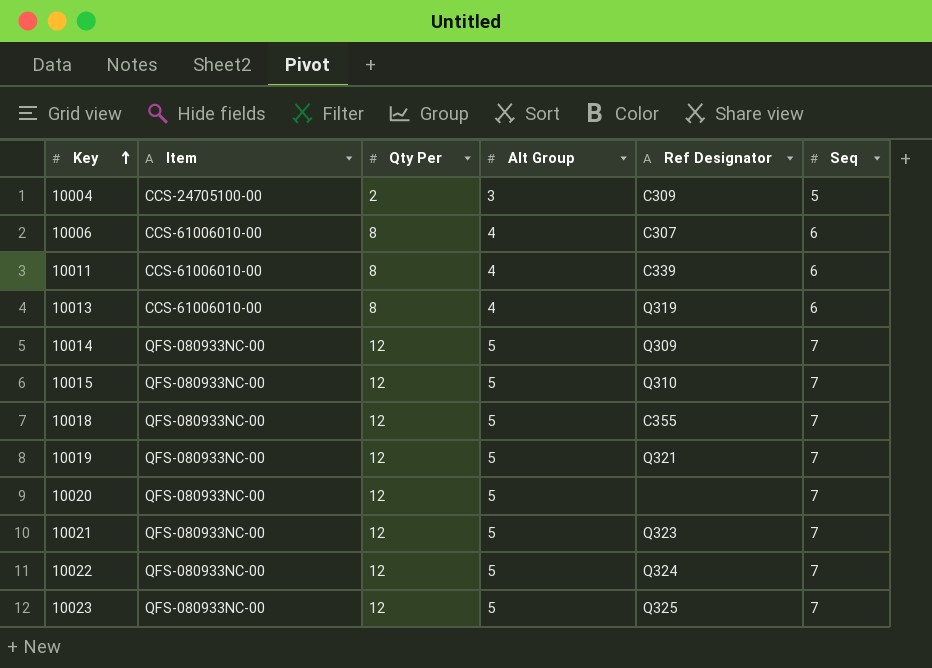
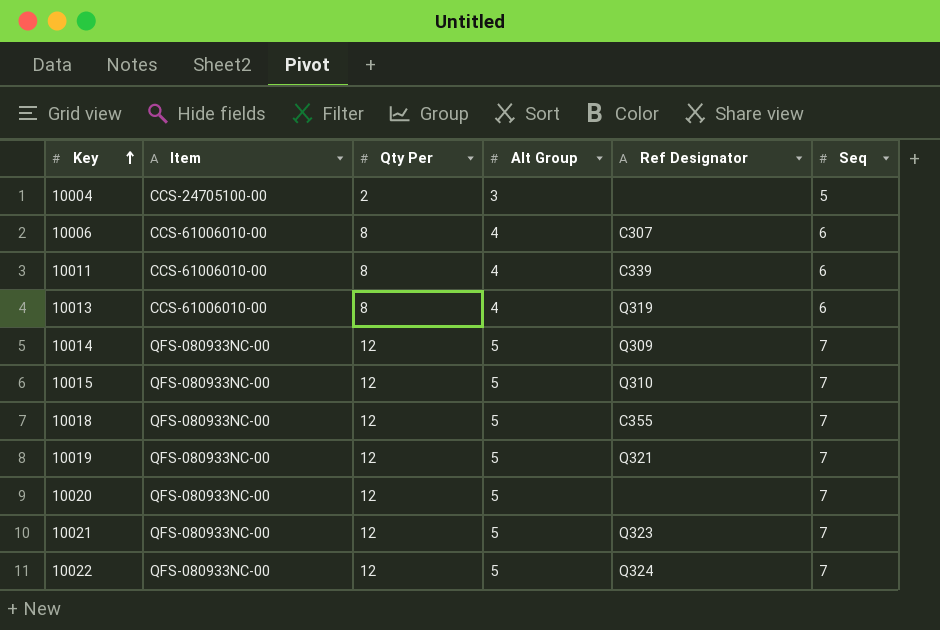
row 10023: QFS-080933NC-00 | 12 | 5 | Q325 | 7 -> none
10004 | Ref Designator: C309 -> none

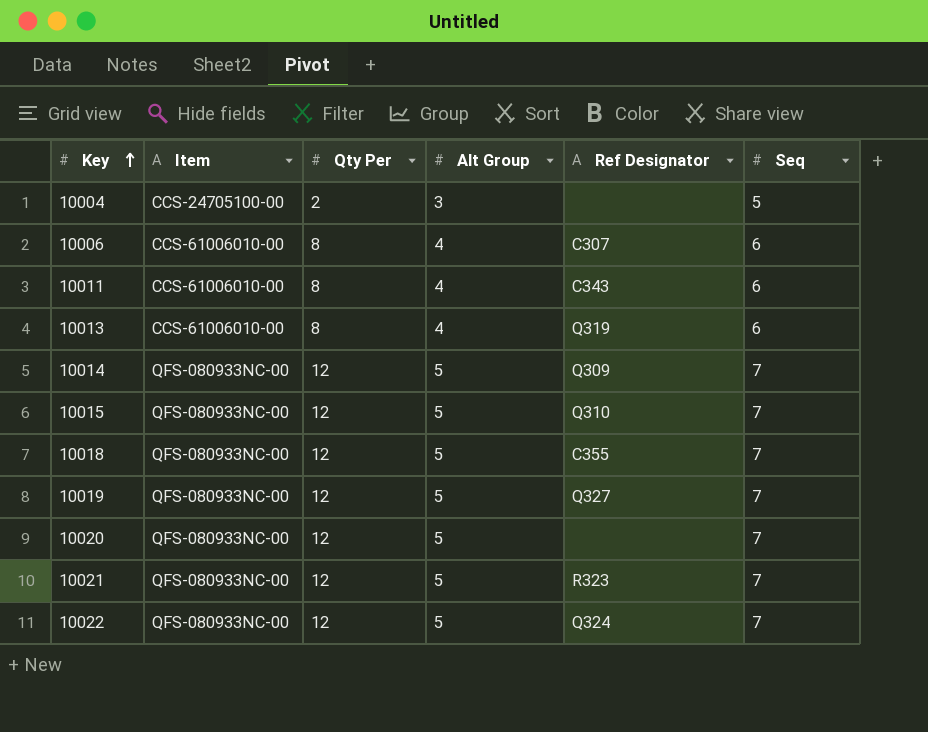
10011 | Ref Designator: C339 -> C343
10019 | Ref Designator: Q321 -> Q327
10021 | Ref Designator: Q323 -> R323

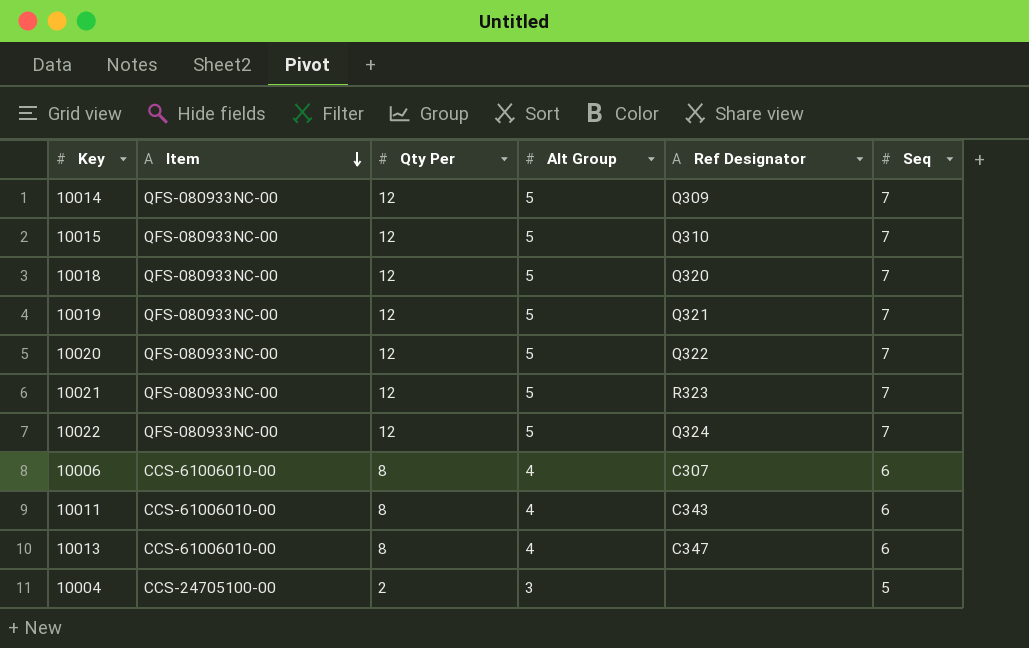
row order: Key ascending -> Item descending
10018 | Ref Designator: C355 -> Q320
10019 | Ref Designator: Q327 -> Q321
10020 | Ref Designator: none -> Q322
10013 | Ref Designator: Q319 -> C347

